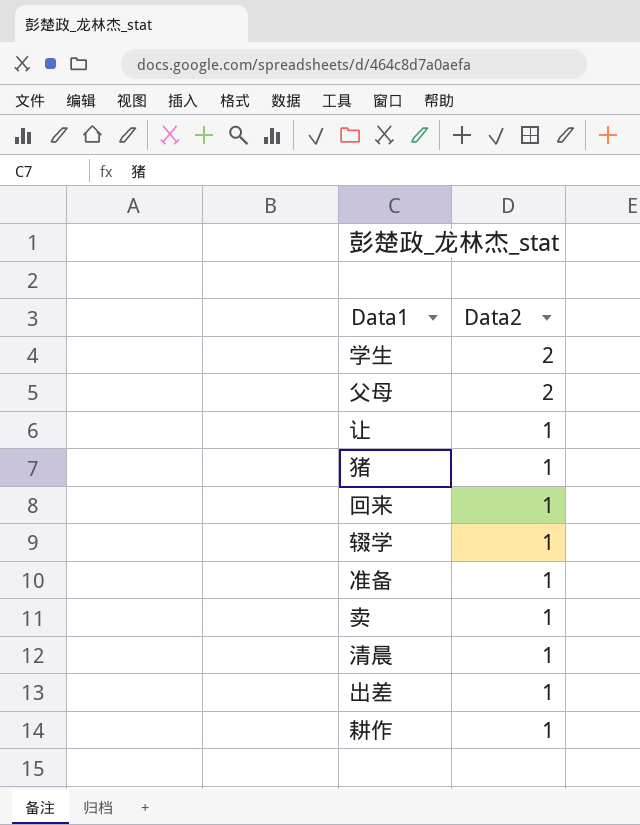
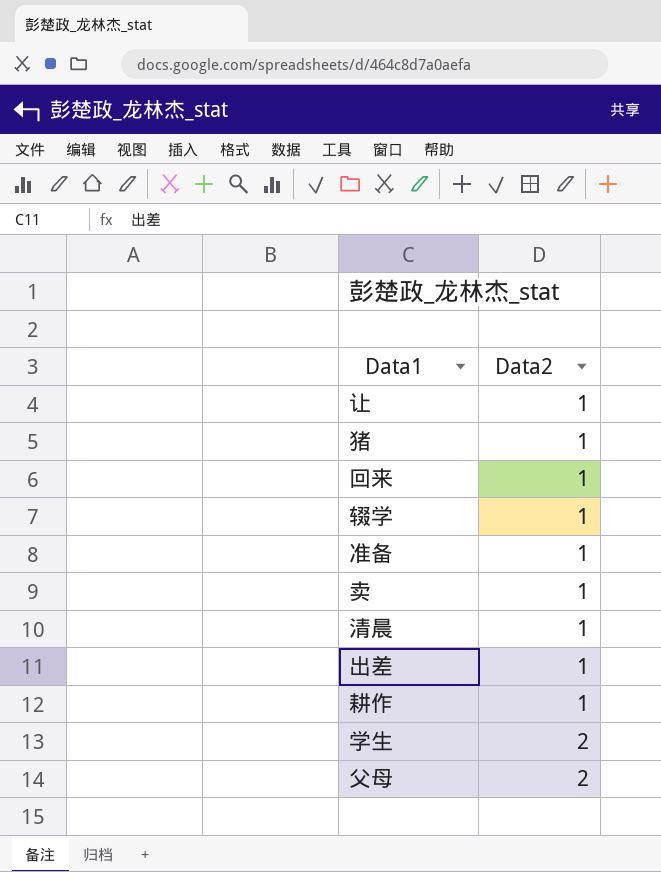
row order: Data2 descending -> Data2 ascending

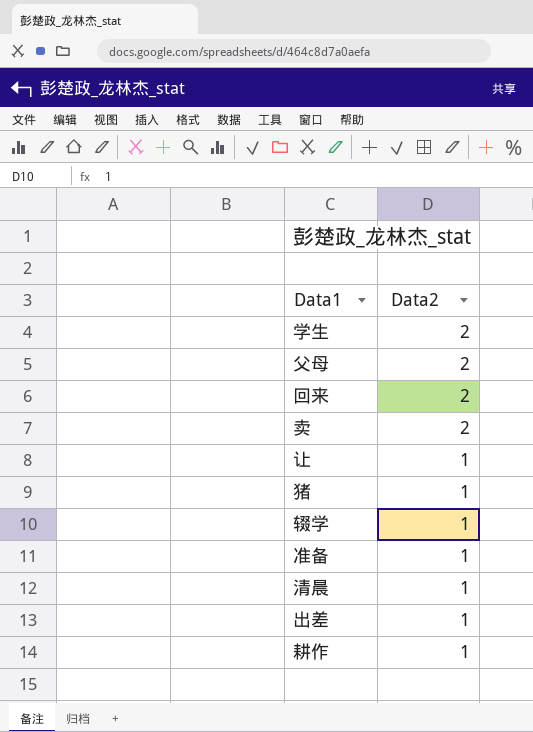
row order: Data2 ascending -> Data2 descending
回来 | Data2: 1 -> 2
卖 | Data2: 1 -> 2

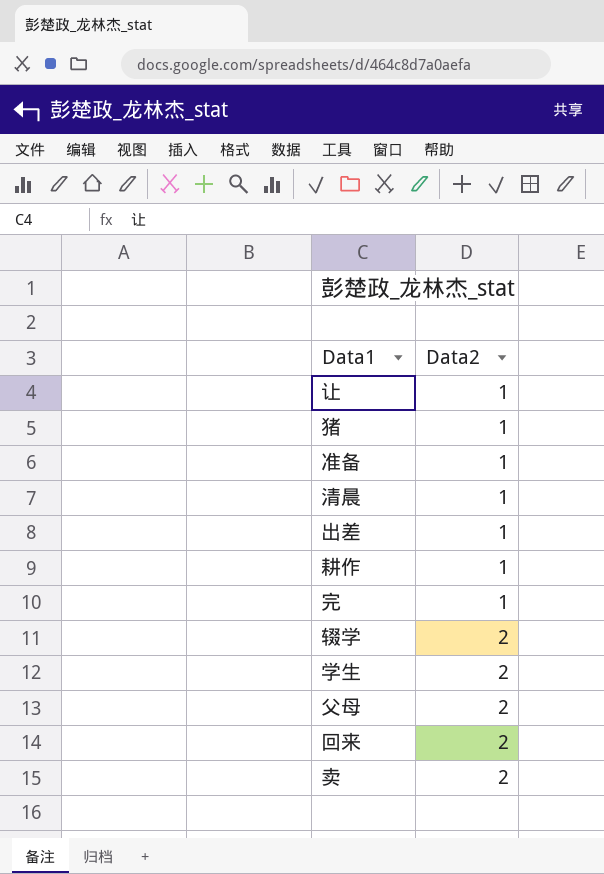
row order: Data2 descending -> Data2 ascending
row 完: none -> 1
辍学 | Data2: 1 -> 2

